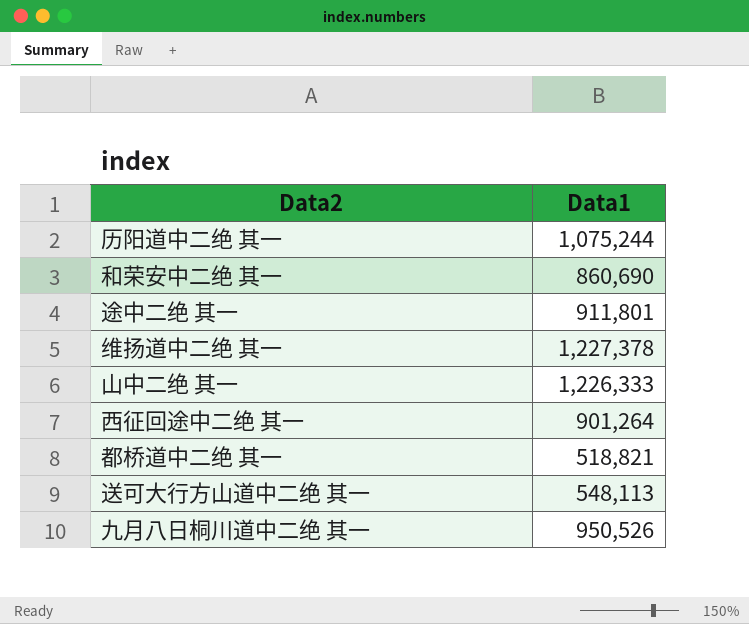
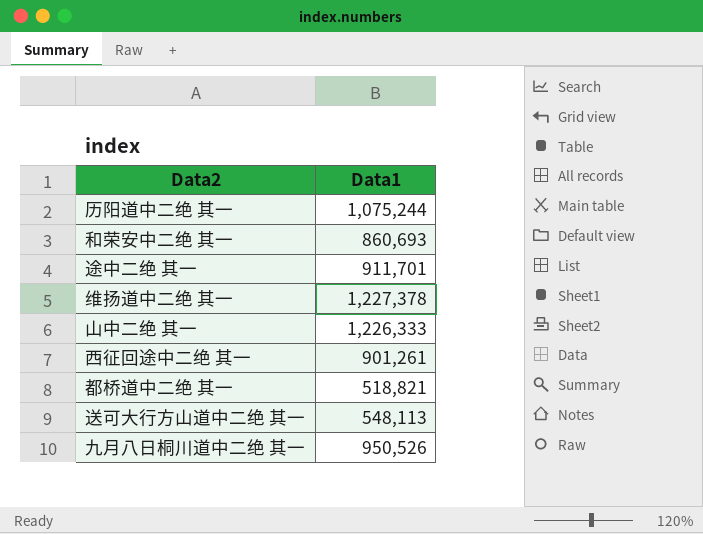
和荣安中二绝 其一 | Data1: 860,690 -> 860,693
途中二绝 其一 | Data1: 911,801 -> 911,701
西征回途中二绝 其一 | Data1: 901,264 -> 901,261

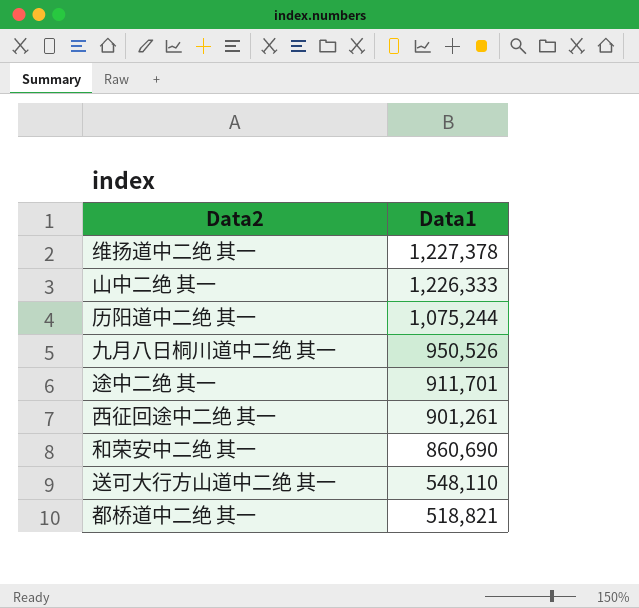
row order: none -> Data1 descending
和荣安中二绝 其一 | Data1: 860,693 -> 860,690
送可大行方山道中二绝 其一 | Data1: 548,113 -> 548,110

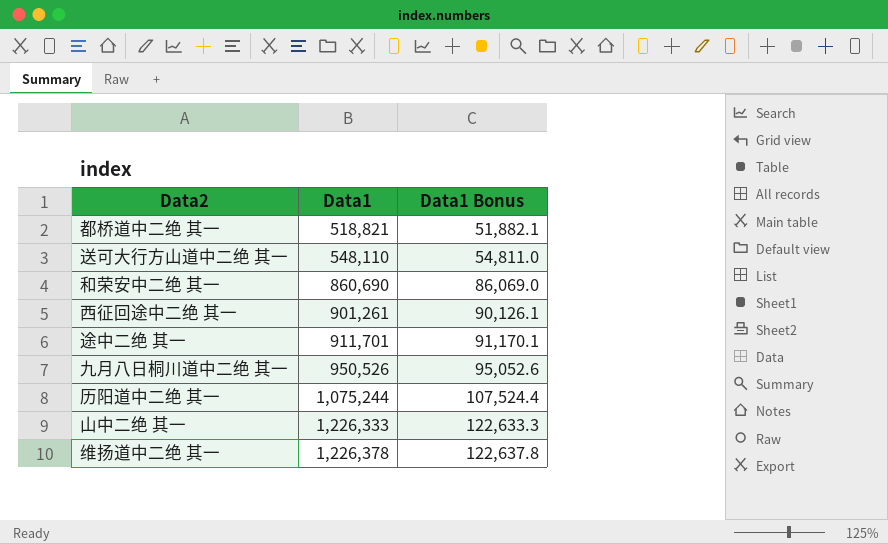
row order: Data1 descending -> Data1 ascending
column Data1 Bonus | formula: none -> [Data1] * 0.1
维扬道中二绝 其一 | Data1: 1,227,378 -> 1,226,378

